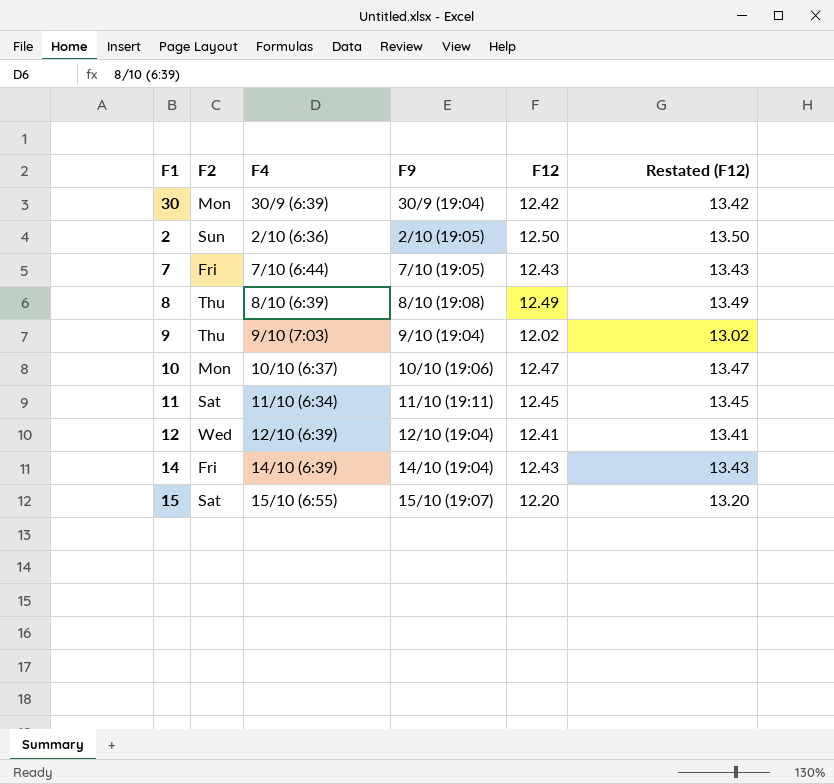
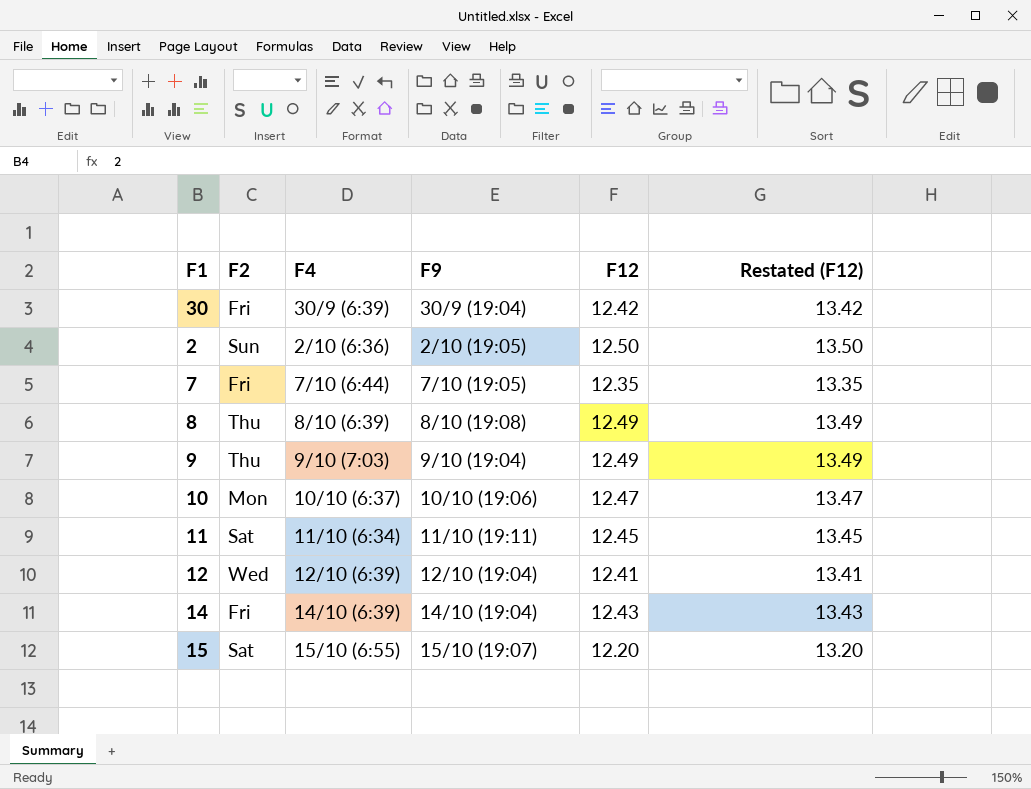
30 | F2: Mon -> Fri
7 | F12: 12.43 -> 12.35
7 | Restated (F12): 13.43 -> 13.35
9 | F12: 12.02 -> 12.49
9 | Restated (F12): 13.02 -> 13.49

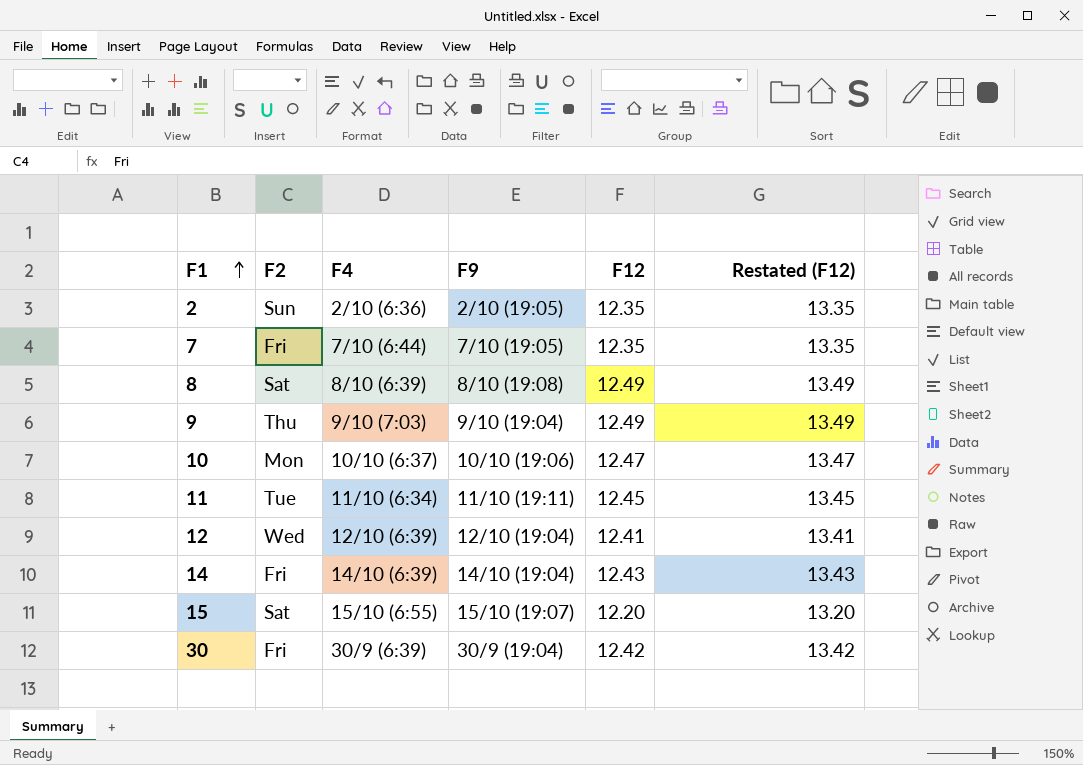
row order: none -> F1 ascending
2 | F12: 12.50 -> 12.35
2 | Restated (F12): 13.50 -> 13.35
8 | F2: Thu -> Sat
11 | F2: Sat -> Tue

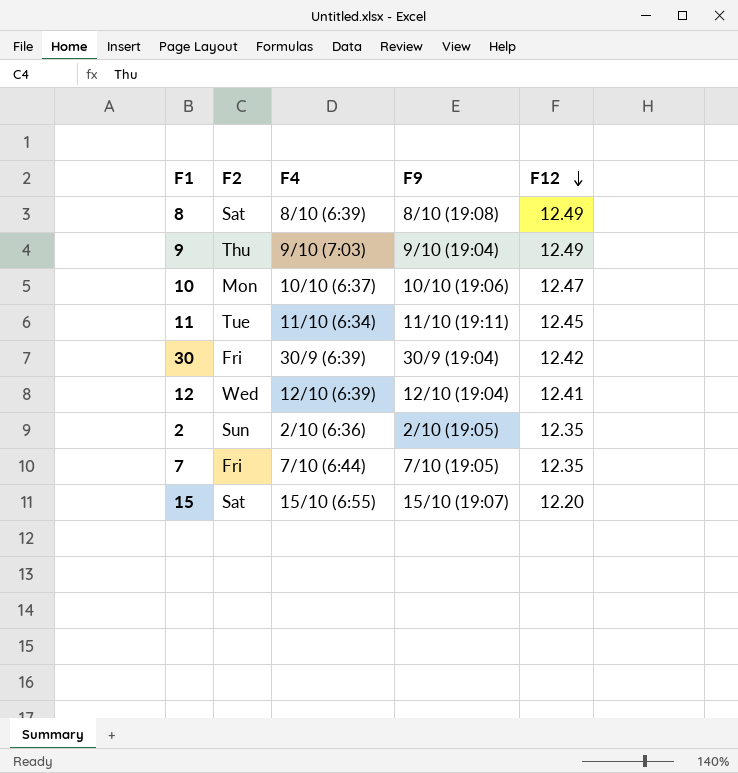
row order: F1 ascending -> F12 descending
column Restated (F12) | formula: [F12] + 1 -> none
row 14: Fri | 14/10 (6:39) | 14/10 (19:04) | 12.43 | 13.43 -> none

